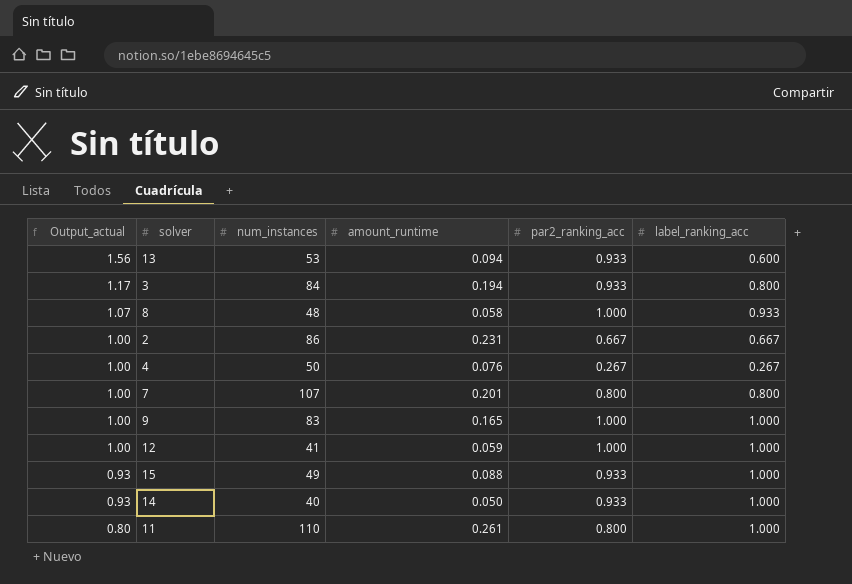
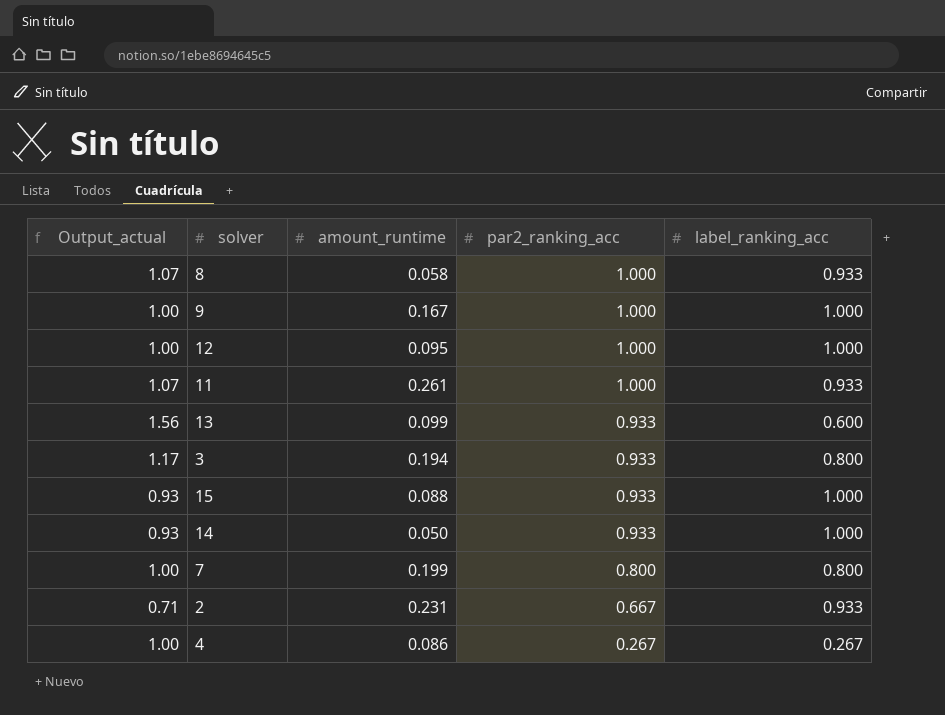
row order: Output_actual descending -> par2_ranking_acc descending
column num_instances | position: 3 -> none
9 | amount_runtime: 0.165 -> 0.167
12 | amount_runtime: 0.059 -> 0.095
11 | Output_actual: 0.80 -> 1.07
11 | par2_ranking_acc: 0.800 -> 1.000
11 | label_ranking_acc: 1.000 -> 0.933
13 | amount_runtime: 0.094 -> 0.099
7 | amount_runtime: 0.201 -> 0.199
2 | Output_actual: 1.00 -> 0.71
2 | label_ranking_acc: 0.667 -> 0.933
4 | amount_runtime: 0.076 -> 0.086

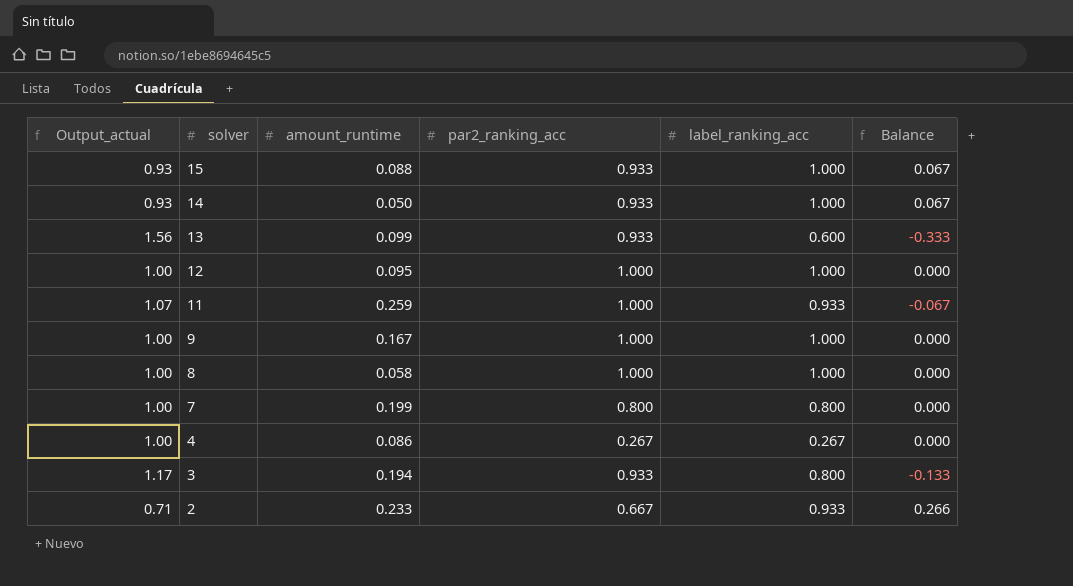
row order: par2_ranking_acc descending -> solver descending
column Balance | formula: none -> [label_ranking_acc] - [par2_ranking_acc]
11 | amount_runtime: 0.261 -> 0.259
8 | Output_actual: 1.07 -> 1.00
8 | label_ranking_acc: 0.933 -> 1.000
2 | amount_runtime: 0.231 -> 0.233

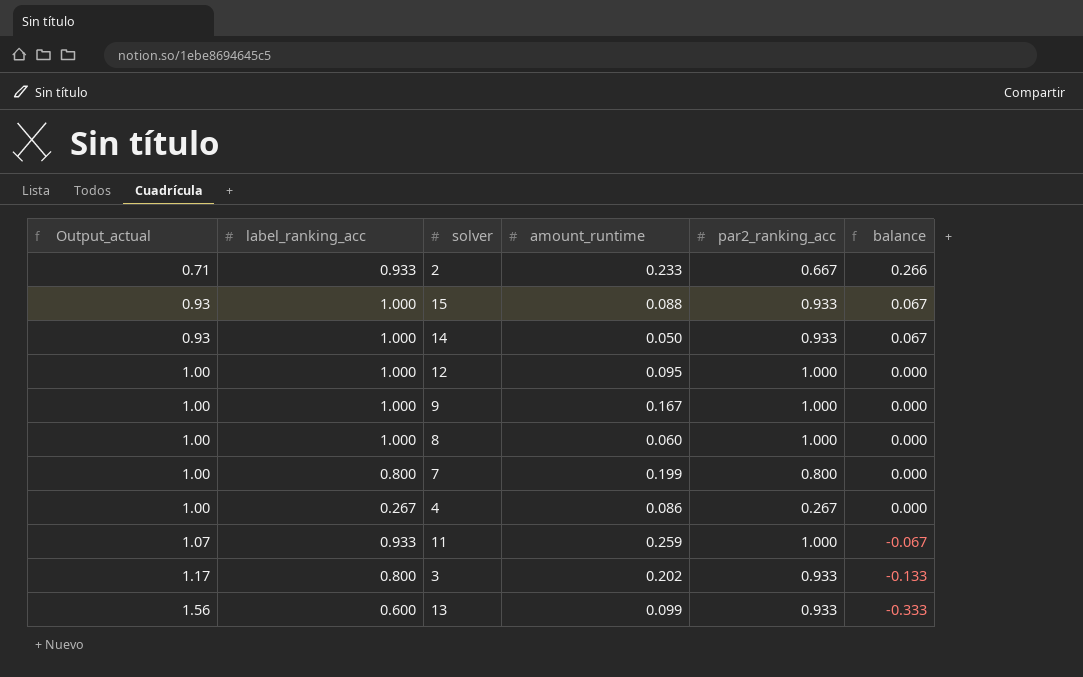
row order: solver descending -> Output_actual ascending
column label_ranking_acc | position: 5 -> 2
column name: Balance -> balance
8 | amount_runtime: 0.058 -> 0.060
3 | amount_runtime: 0.194 -> 0.202

